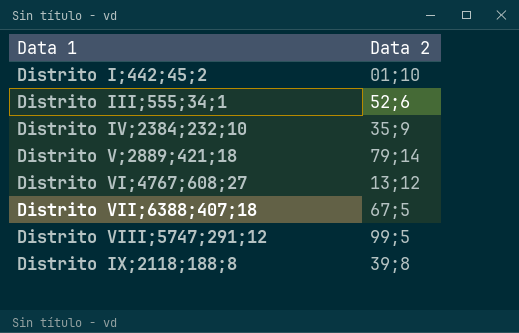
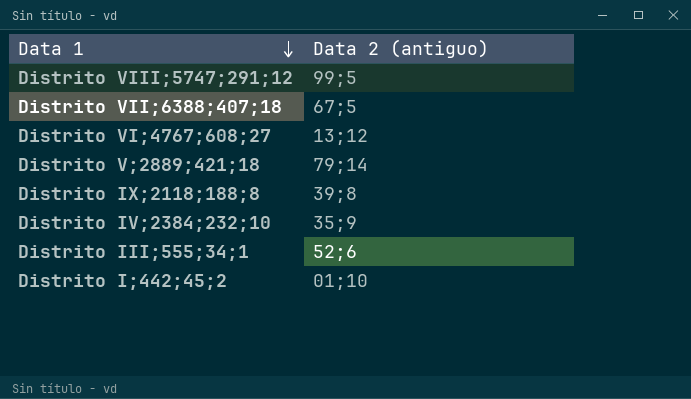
row order: none -> Data 1 descending
column name: Data 2 -> Data 2 (antiguo)

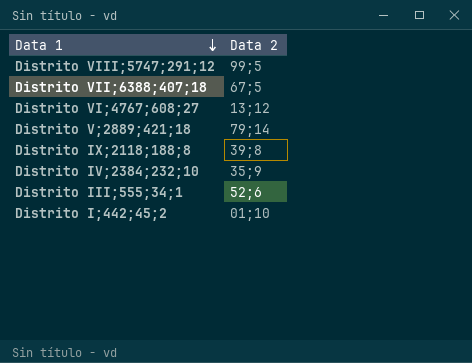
column name: Data 2 (antiguo) -> Data 2

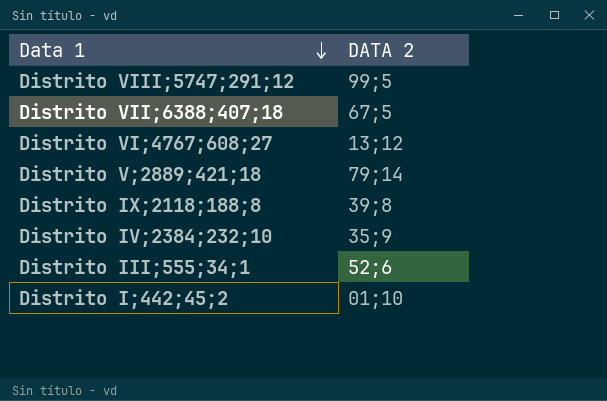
column name: Data 2 -> DATA 2

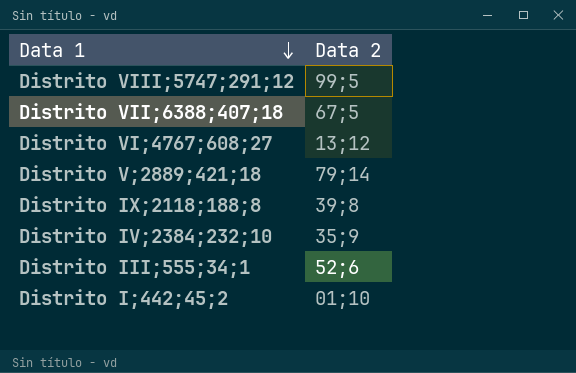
column name: DATA 2 -> Data 2

